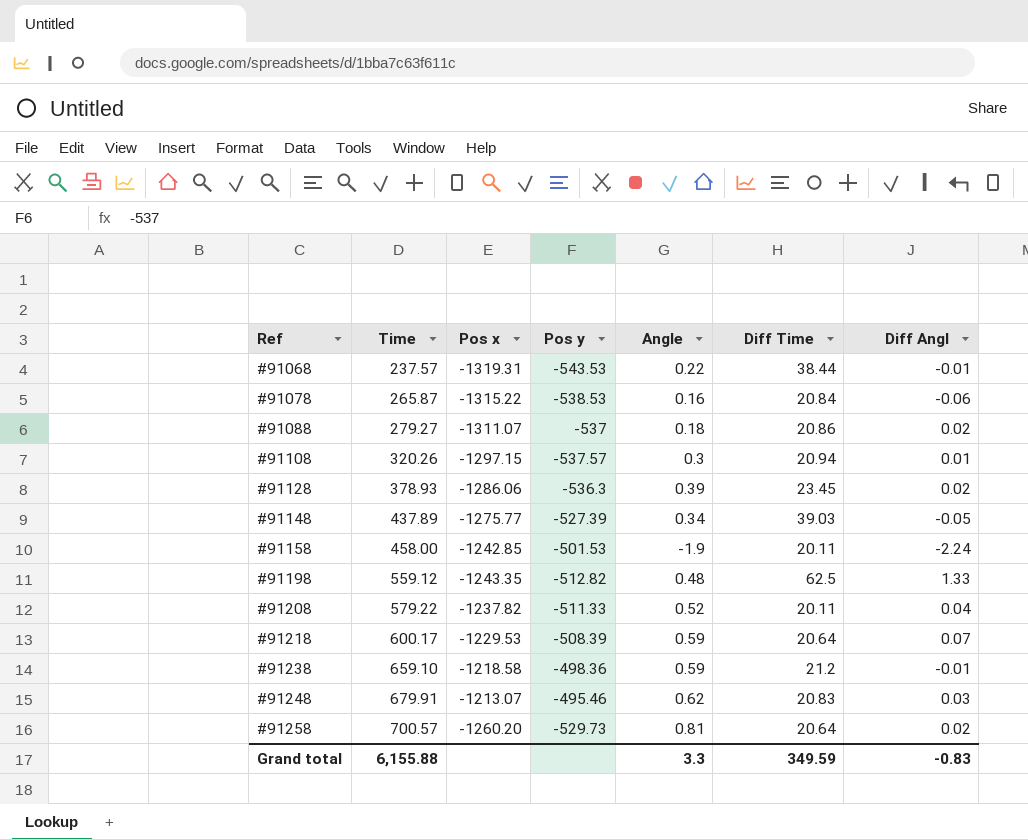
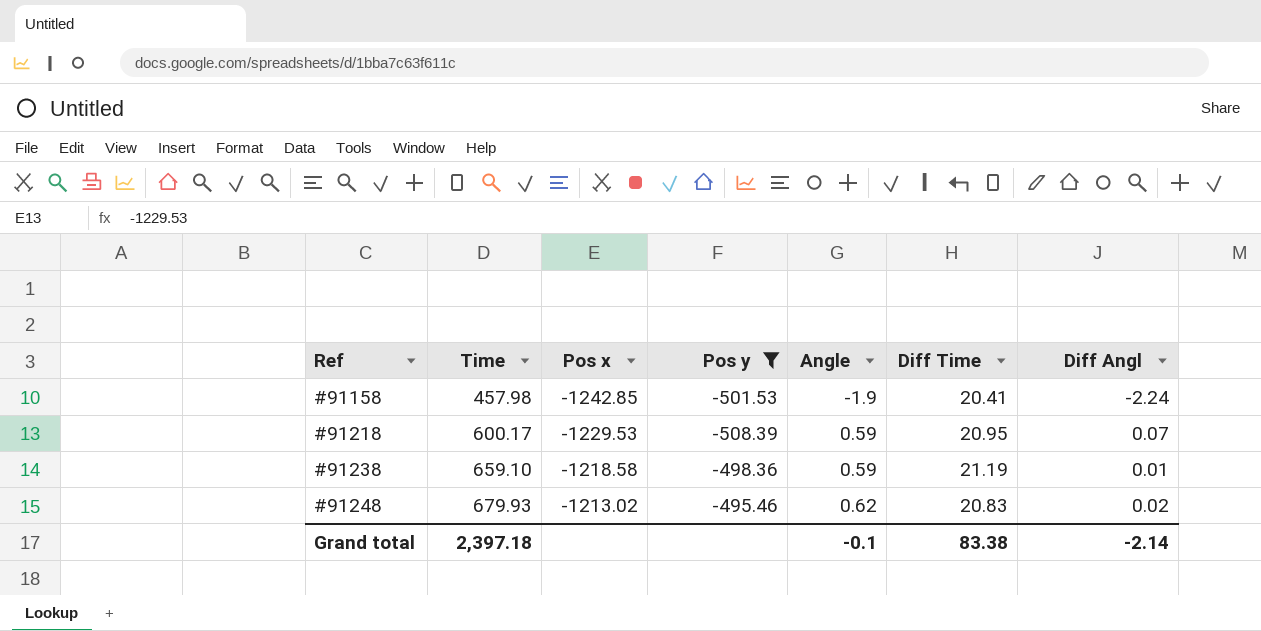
filter: none -> Pos y >= -508.39
#91158 | Time: 458.00 -> 457.98
#91158 | Diff Time: 20.11 -> 20.41
#91218 | Diff Time: 20.64 -> 20.95
#91238 | Diff Time: 21.2 -> 21.19
#91238 | Diff Angl: -0.01 -> 0.01
#91248 | Time: 679.91 -> 679.93
#91248 | Pos x: -1213.07 -> -1213.02
#91248 | Diff Angl: 0.03 -> 0.02
Grand total | Time: 6,155.88 -> 2,397.18
Grand total | Angle: 3.3 -> -0.1
Grand total | Diff Time: 349.59 -> 83.38
Grand total | Diff Angl: -0.83 -> -2.14

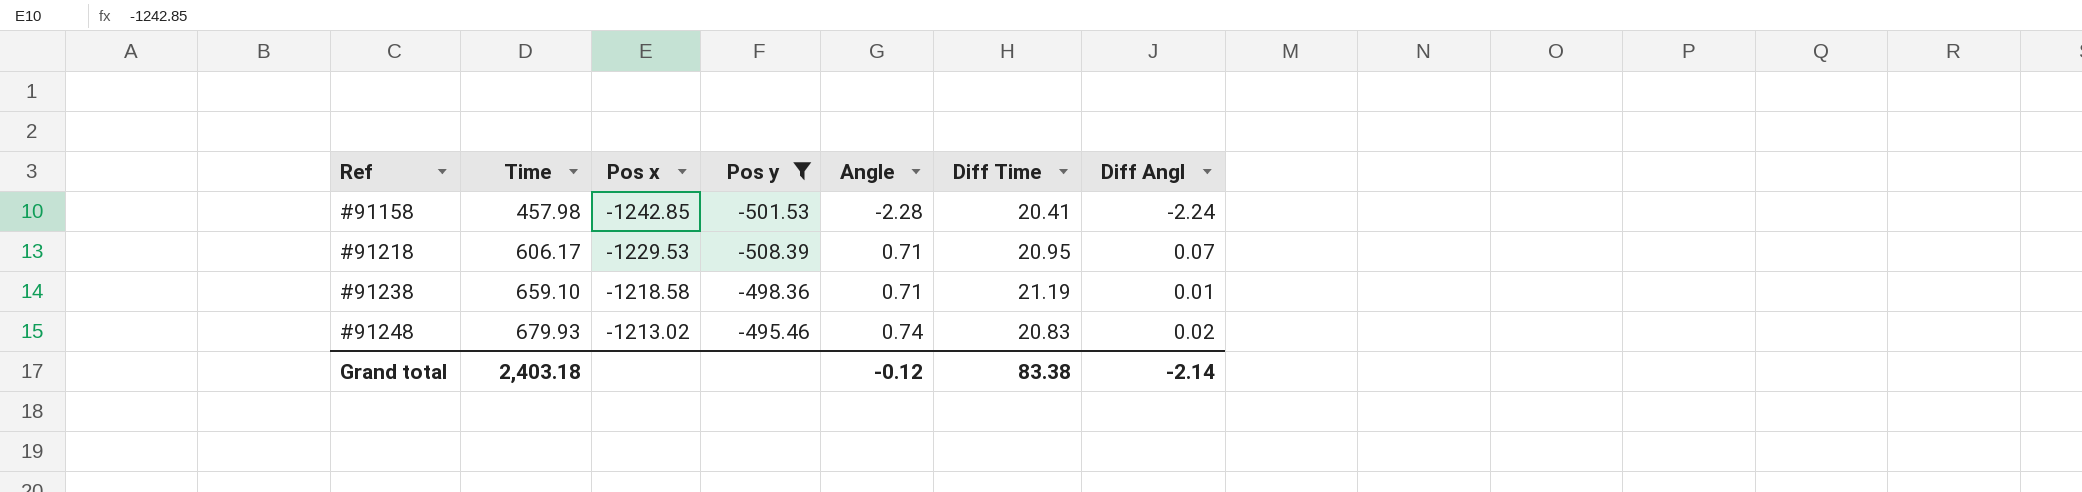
#91158 | Angle: -1.9 -> -2.28
#91218 | Time: 600.17 -> 606.17
#91218 | Angle: 0.59 -> 0.71
#91238 | Angle: 0.59 -> 0.71
#91248 | Angle: 0.62 -> 0.74
Grand total | Time: 2,397.18 -> 2,403.18
Grand total | Angle: -0.1 -> -0.12

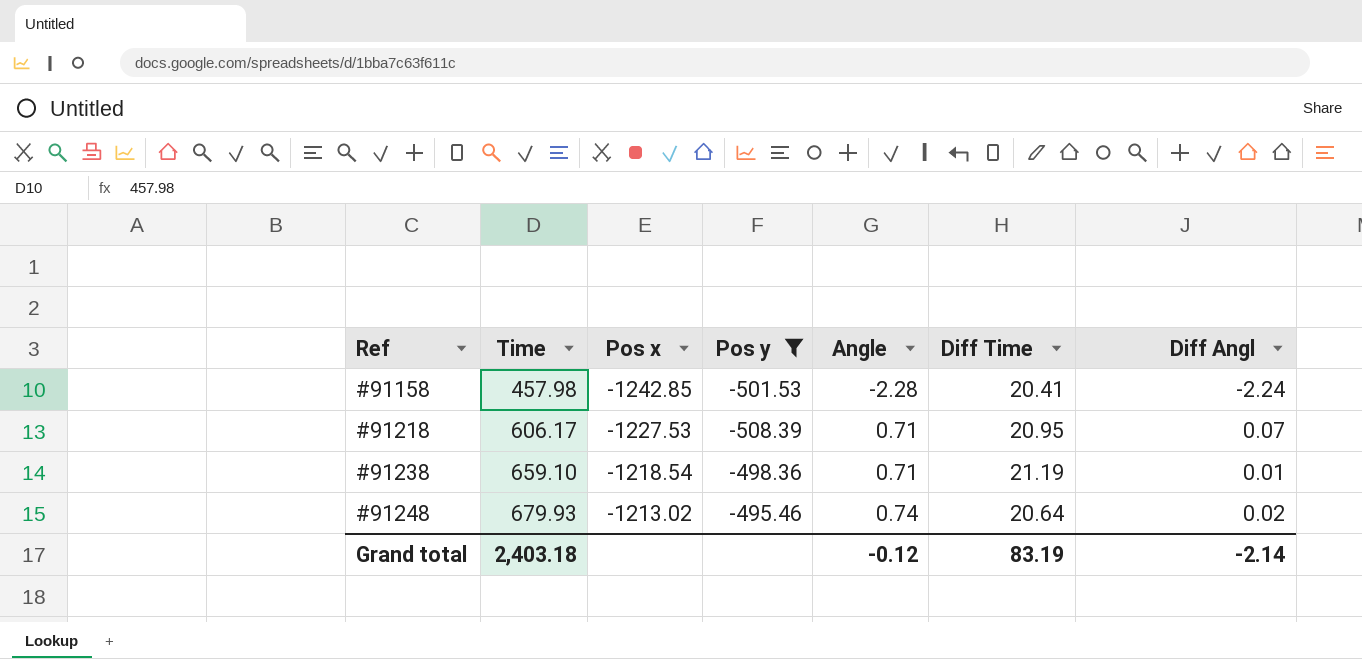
#91218 | Pos x: -1229.53 -> -1227.53
#91238 | Pos x: -1218.58 -> -1218.54
#91248 | Diff Time: 20.83 -> 20.64
Grand total | Diff Time: 83.38 -> 83.19

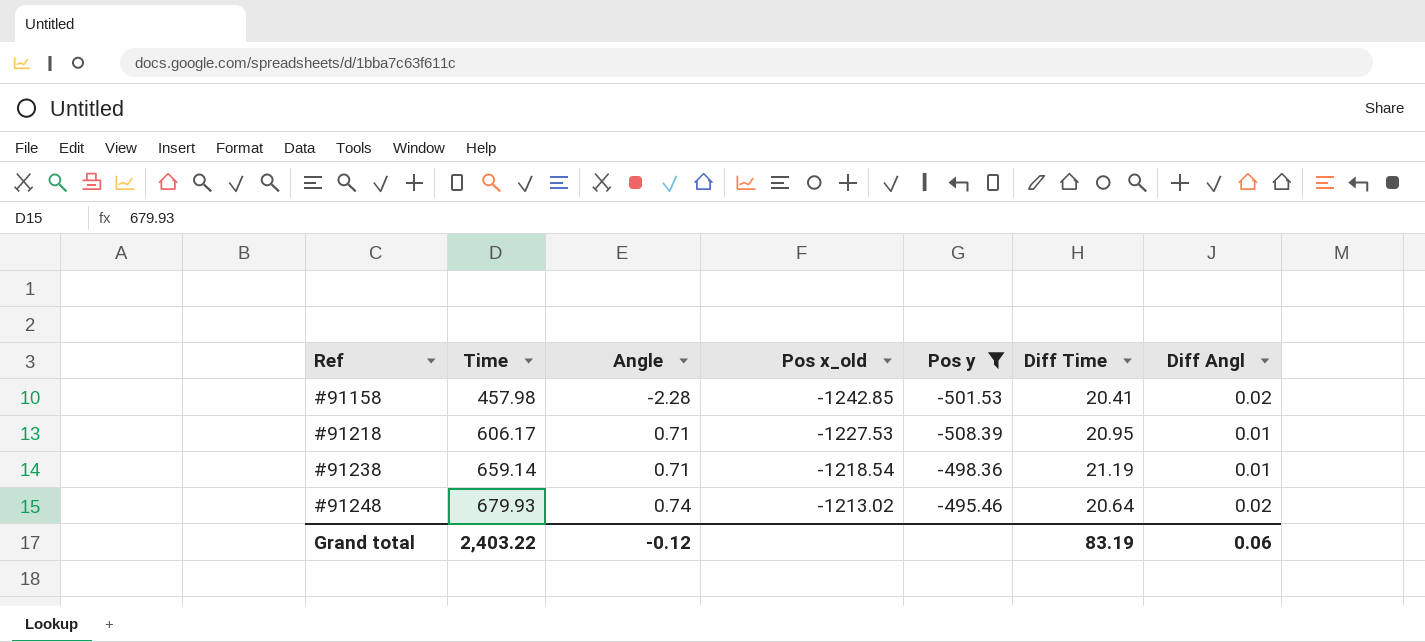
column Angle | position: 5 -> 3
column name: Pos x -> Pos x_old
#91158 | Diff Angl: -2.24 -> 0.02
#91218 | Diff Angl: 0.07 -> 0.01
#91238 | Time: 659.10 -> 659.14
Grand total | Time: 2,403.18 -> 2,403.22
Grand total | Diff Angl: -2.14 -> 0.06

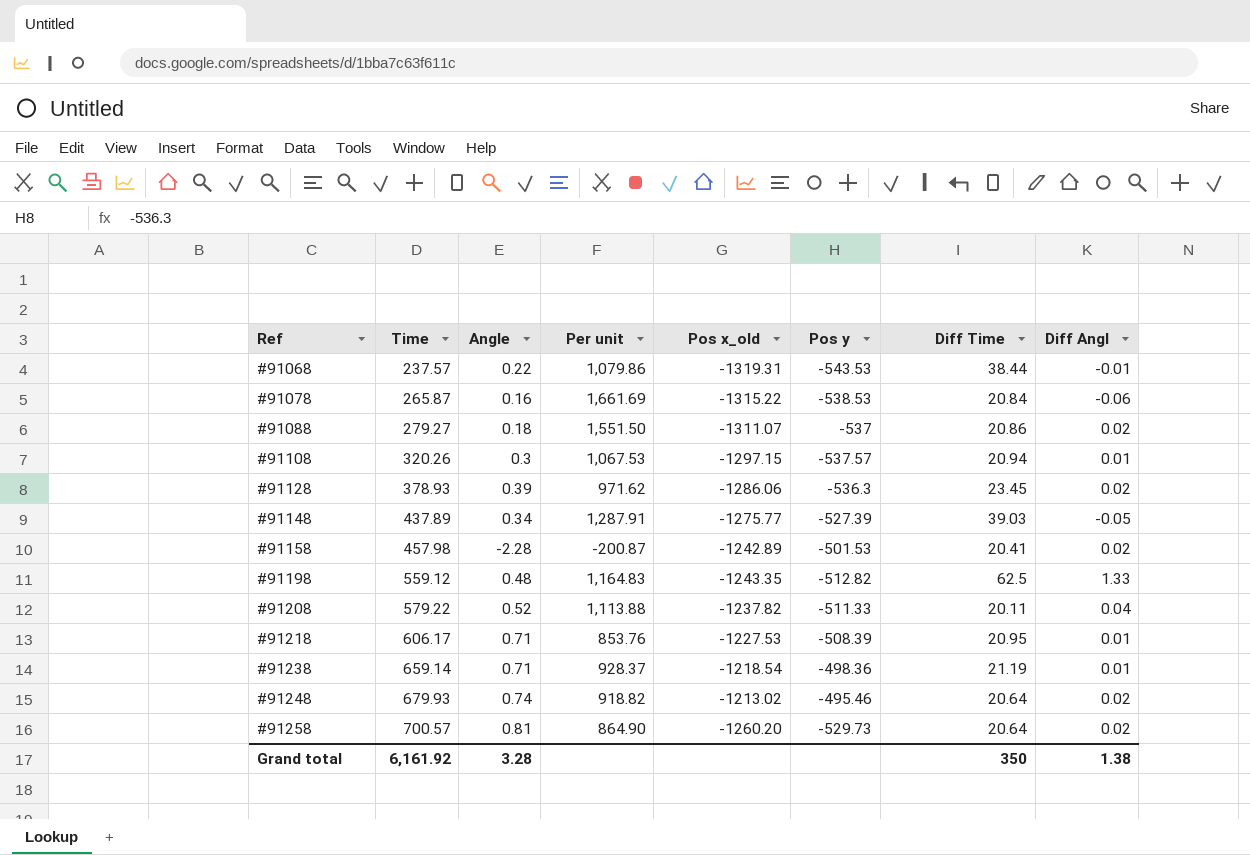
filter: Pos y >= -508.39 -> none
column Per unit | formula: none -> [Time] / [Angle]
#91158 | Pos x_old: -1242.85 -> -1242.89
Grand total | Time: 2,403.22 -> 6,161.92
Grand total | Angle: -0.12 -> 3.28
Grand total | Diff Time: 83.19 -> 350
Grand total | Diff Angl: 0.06 -> 1.38

